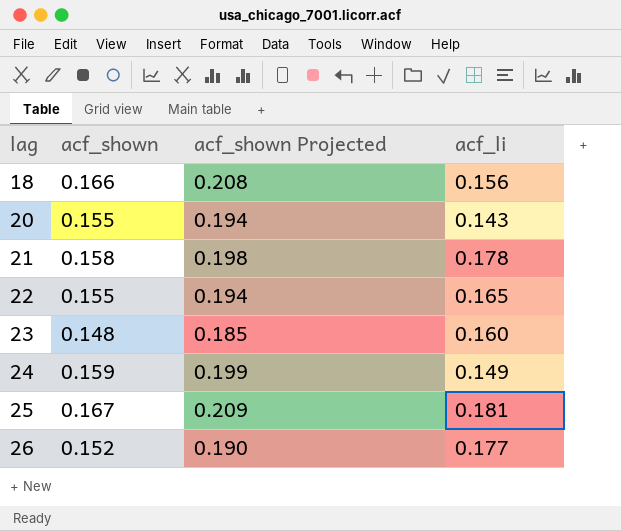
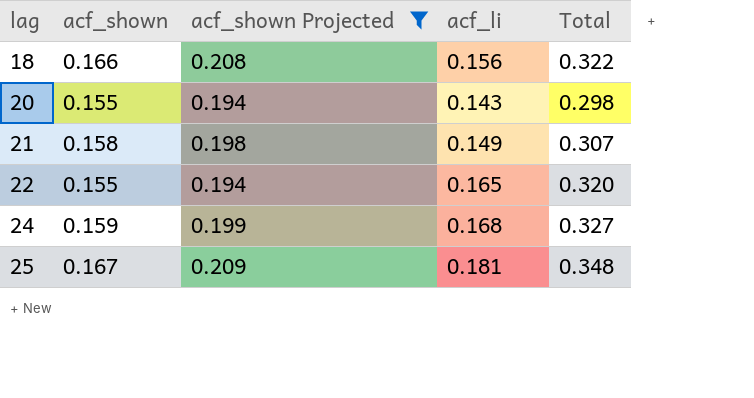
filter: none -> acf_shown Projected >= 0.194
column Total | formula: none -> [acf_shown] + [acf_li]
21 | acf_li: 0.178 -> 0.149
24 | acf_li: 0.149 -> 0.168

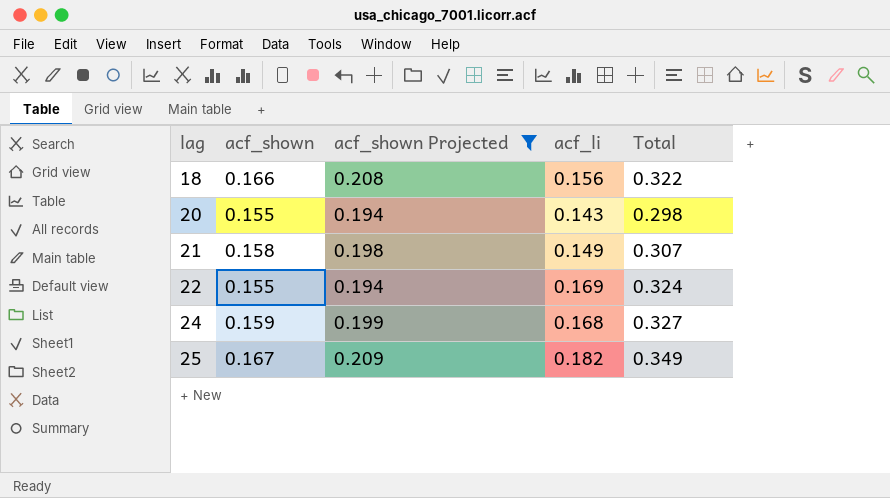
22 | acf_li: 0.165 -> 0.169
22 | Total: 0.320 -> 0.324
25 | acf_li: 0.181 -> 0.182
25 | Total: 0.348 -> 0.349

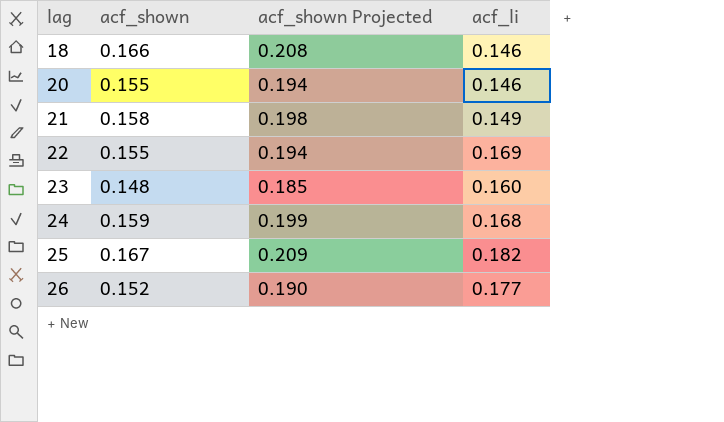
filter: acf_shown Projected >= 0.194 -> none
column Total | formula: [acf_shown] + [acf_li] -> none
18 | acf_li: 0.156 -> 0.146
20 | acf_li: 0.143 -> 0.146

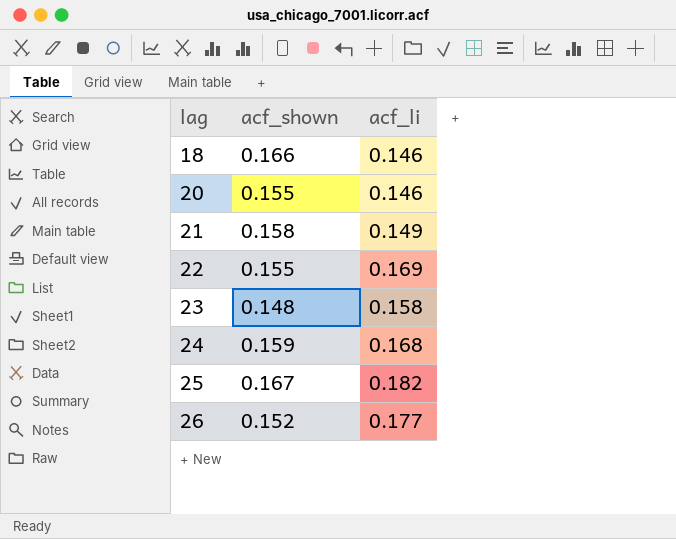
column acf_shown Projected | formula: [acf_shown] * 1.25 -> none
23 | acf_li: 0.160 -> 0.158

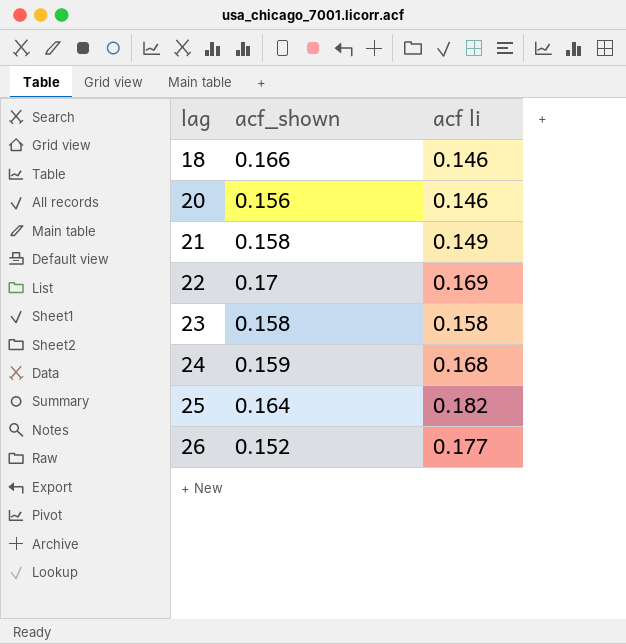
column name: acf_li -> acf li
20 | acf_shown: 0.155 -> 0.156
22 | acf_shown: 0.155 -> 0.17
23 | acf_shown: 0.148 -> 0.158
25 | acf_shown: 0.167 -> 0.164

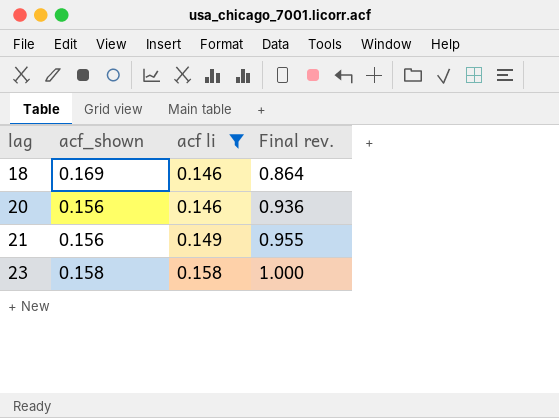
filter: none -> acf li <= 0.158
column Final rev. | formula: none -> [acf li] / [acf_shown]
18 | acf_shown: 0.166 -> 0.169
21 | acf_shown: 0.158 -> 0.156

